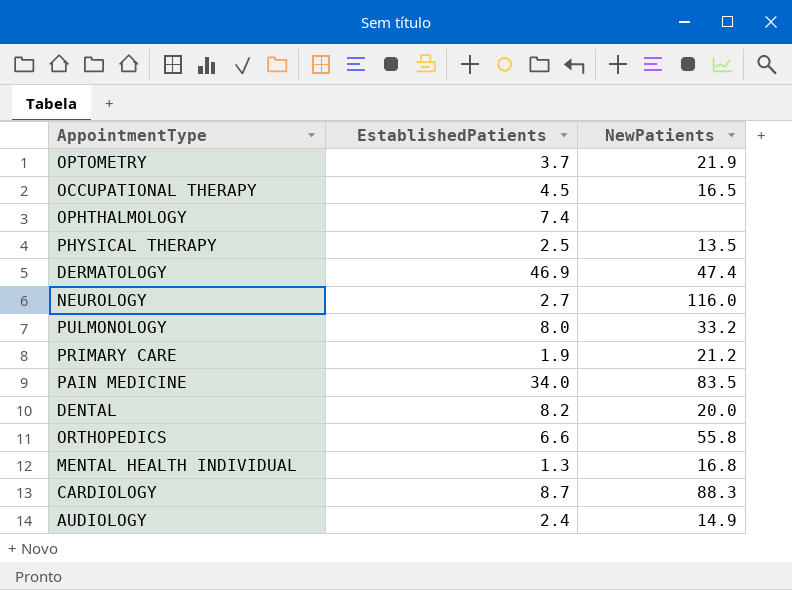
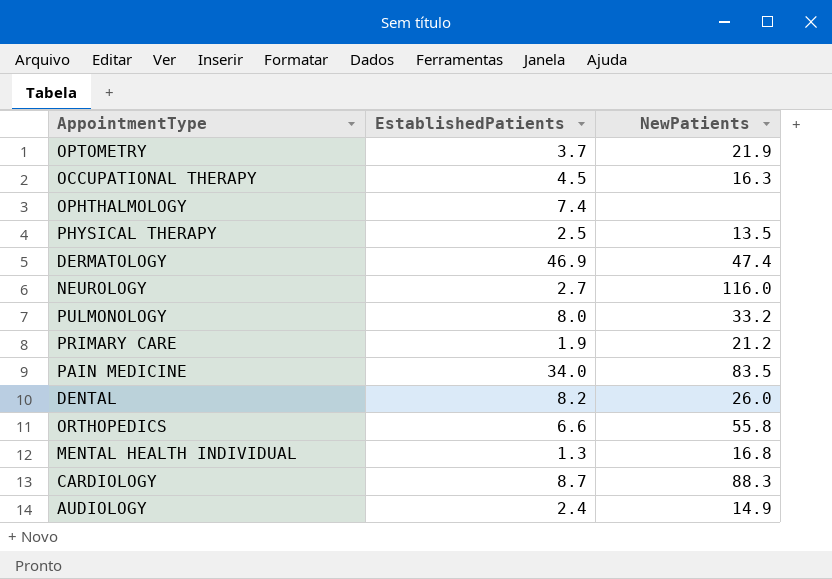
OCCUPATIONAL THERAPY | NewPatients: 16.5 -> 16.3
DENTAL | NewPatients: 20.0 -> 26.0

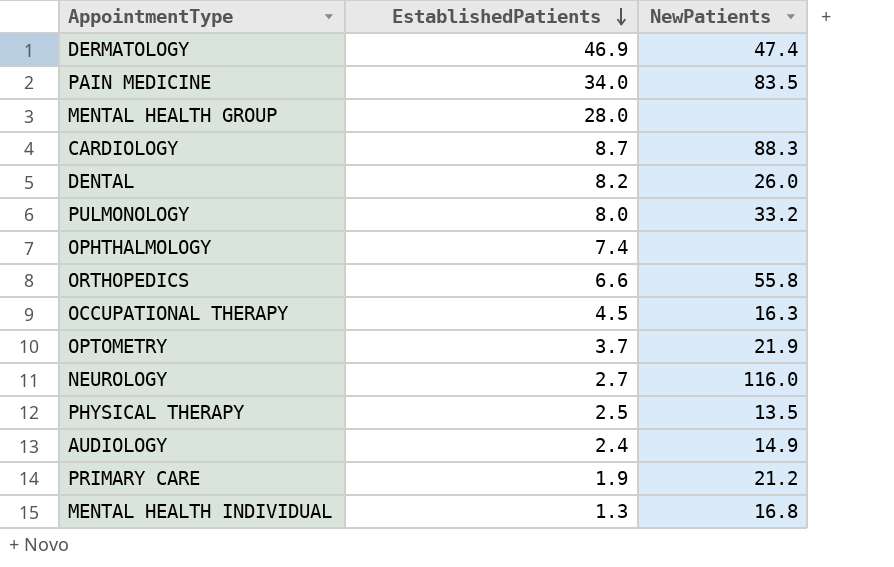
row order: none -> EstablishedPatients descending
row MENTAL HEALTH GROUP: none -> 28.0 | none

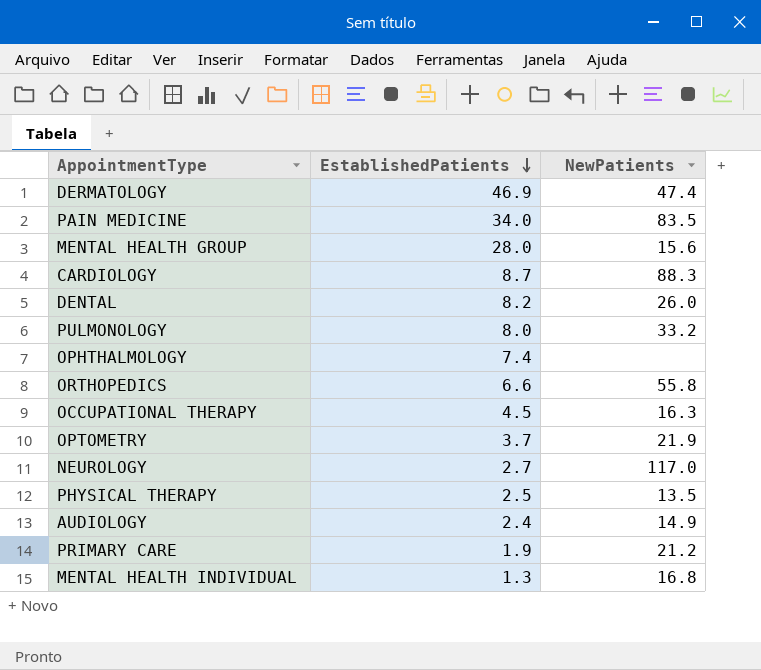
MENTAL HEALTH GROUP | NewPatients: none -> 15.6
NEUROLOGY | NewPatients: 116.0 -> 117.0

